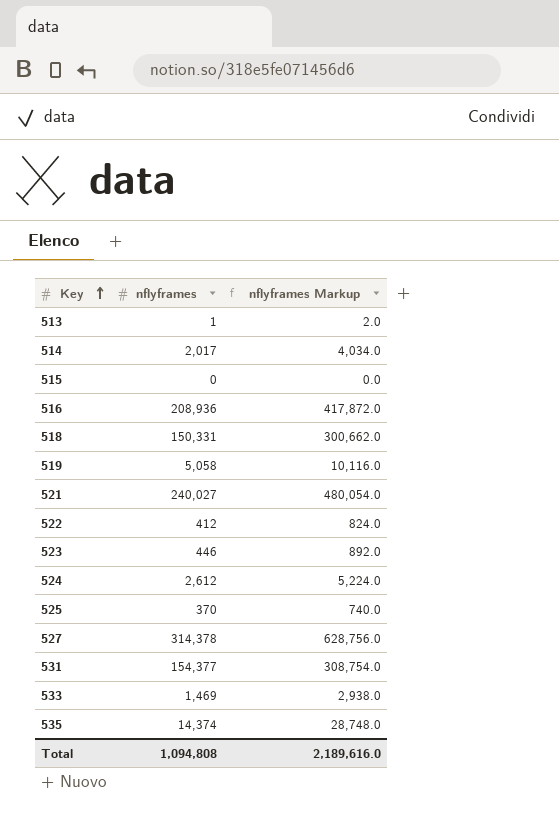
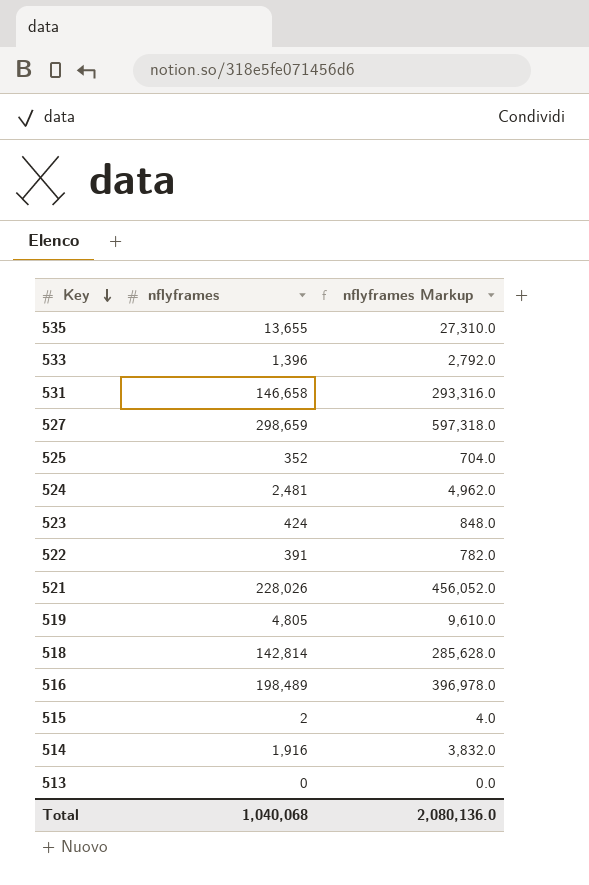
row order: Key ascending -> Key descending
535 | nflyframes: 14,374 -> 13,655
535 | nflyframes Markup: 28,748.0 -> 27,310.0
533 | nflyframes: 1,469 -> 1,396
533 | nflyframes Markup: 2,938.0 -> 2,792.0
531 | nflyframes: 154,377 -> 146,658
531 | nflyframes Markup: 308,754.0 -> 293,316.0
527 | nflyframes: 314,378 -> 298,659
527 | nflyframes Markup: 628,756.0 -> 597,318.0
525 | nflyframes: 370 -> 352
525 | nflyframes Markup: 740.0 -> 704.0
524 | nflyframes: 2,612 -> 2,481
524 | nflyframes Markup: 5,224.0 -> 4,962.0
523 | nflyframes: 446 -> 424
523 | nflyframes Markup: 892.0 -> 848.0
522 | nflyframes: 412 -> 391
522 | nflyframes Markup: 824.0 -> 782.0
521 | nflyframes: 240,027 -> 228,026
521 | nflyframes Markup: 480,054.0 -> 456,052.0
519 | nflyframes: 5,058 -> 4,805
519 | nflyframes Markup: 10,116.0 -> 9,610.0
518 | nflyframes: 150,331 -> 142,814
518 | nflyframes Markup: 300,662.0 -> 285,628.0
516 | nflyframes: 208,936 -> 198,489
516 | nflyframes Markup: 417,872.0 -> 396,978.0
515 | nflyframes: 0 -> 2
515 | nflyframes Markup: 0.0 -> 4.0
514 | nflyframes: 2,017 -> 1,916
514 | nflyframes Markup: 4,034.0 -> 3,832.0
513 | nflyframes: 1 -> 0
513 | nflyframes Markup: 2.0 -> 0.0
Total | nflyframes: 1,094,808 -> 1,040,068
Total | nflyframes Markup: 2,189,616.0 -> 2,080,136.0

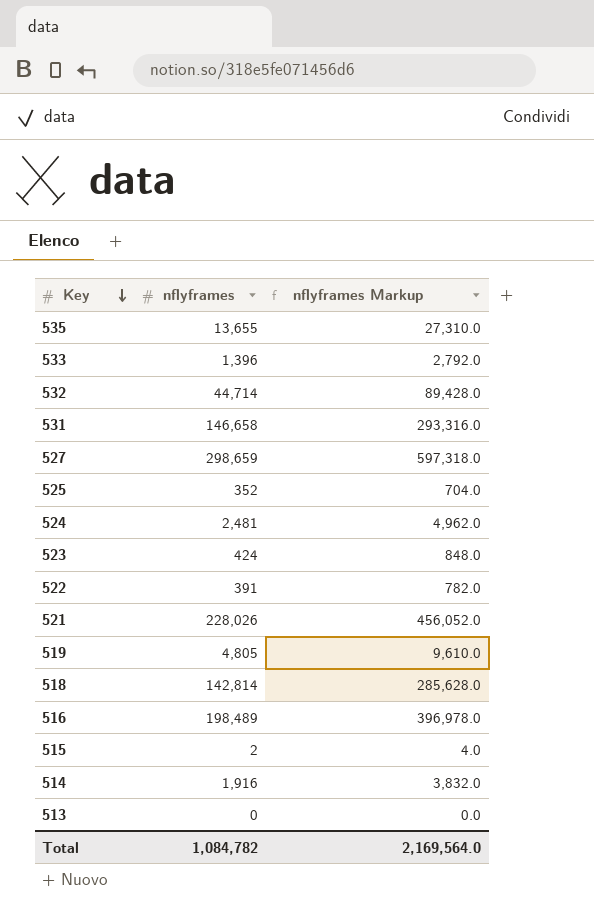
row 532: none -> 44,714 | 89,428.0
Total | nflyframes: 1,040,068 -> 1,084,782
Total | nflyframes Markup: 2,080,136.0 -> 2,169,564.0

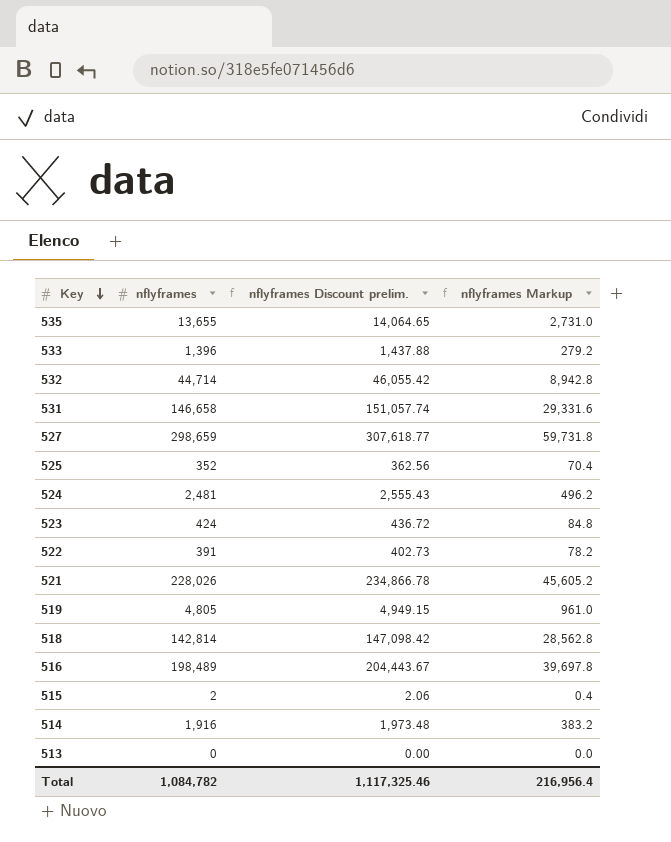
column nflyframes Discount prelim. | formula: none -> [nflyframes] * 1.03
column nflyframes Markup | formula: [nflyframes] * 2 -> [nflyframes] * 0.2
Total | nflyframes Markup: 2,169,564.0 -> 216,956.4

